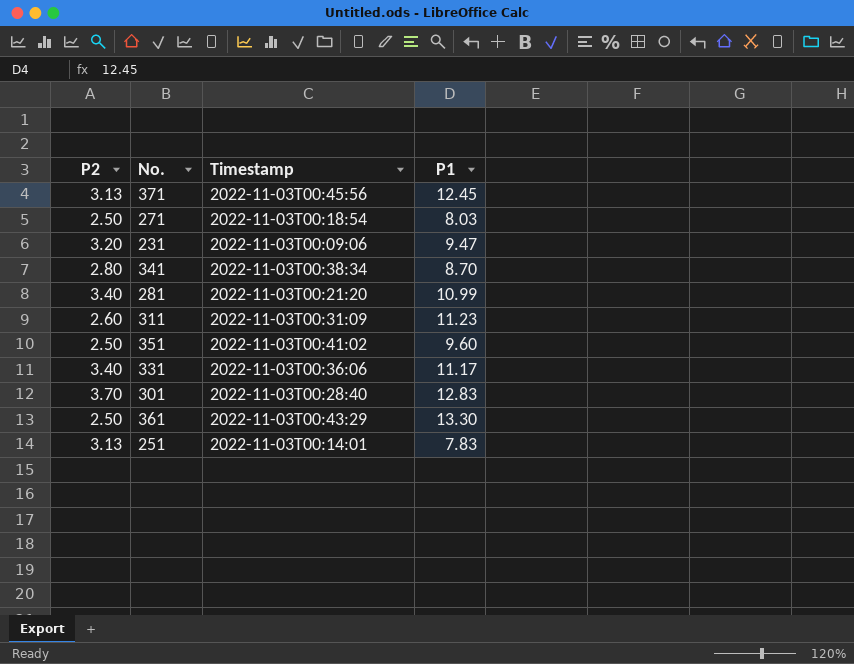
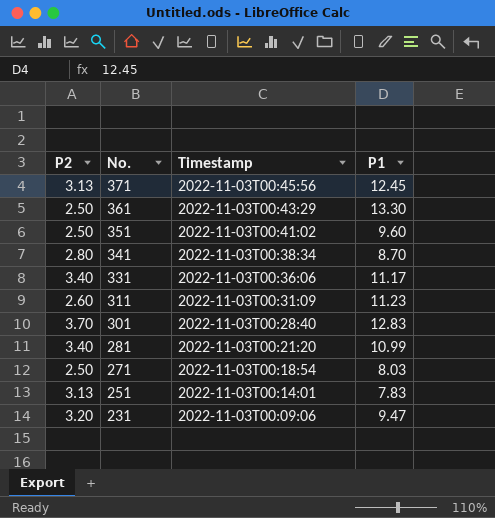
row order: none -> No. descending

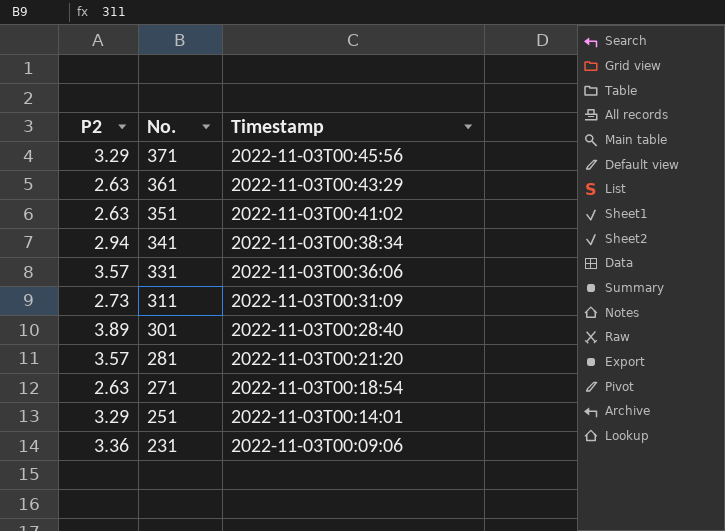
column P1 | position: 4 -> none
371 | P2: 3.13 -> 3.29
361 | P2: 2.50 -> 2.63
351 | P2: 2.50 -> 2.63
341 | P2: 2.80 -> 2.94
331 | P2: 3.40 -> 3.57
311 | P2: 2.60 -> 2.73
301 | P2: 3.70 -> 3.89
281 | P2: 3.40 -> 3.57
271 | P2: 2.50 -> 2.63
251 | P2: 3.13 -> 3.29
231 | P2: 3.20 -> 3.36

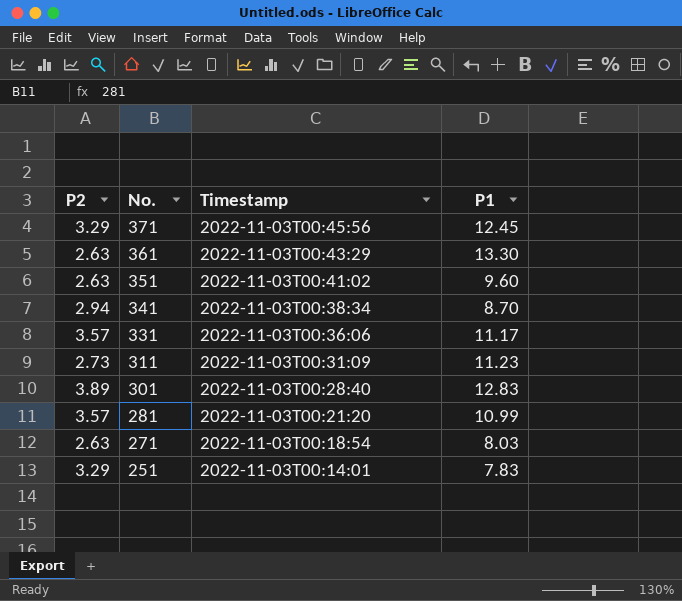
column P1 | position: none -> 4
row 231: 3.36 | 2022-11-03T00:09:06 -> none

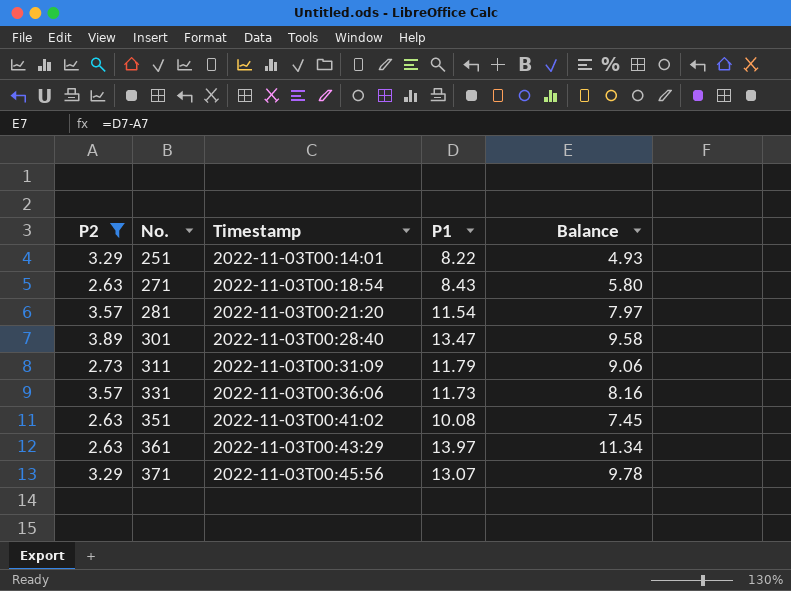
filter: none -> P2 != 2.94
row order: No. descending -> No. ascending
column Balance | formula: none -> [P1] - [P2]
251 | P1: 7.83 -> 8.22
271 | P1: 8.03 -> 8.43
281 | P1: 10.99 -> 11.54
301 | P1: 12.83 -> 13.47
311 | P1: 11.23 -> 11.79
331 | P1: 11.17 -> 11.73
351 | P1: 9.60 -> 10.08
361 | P1: 13.30 -> 13.97
371 | P1: 12.45 -> 13.07

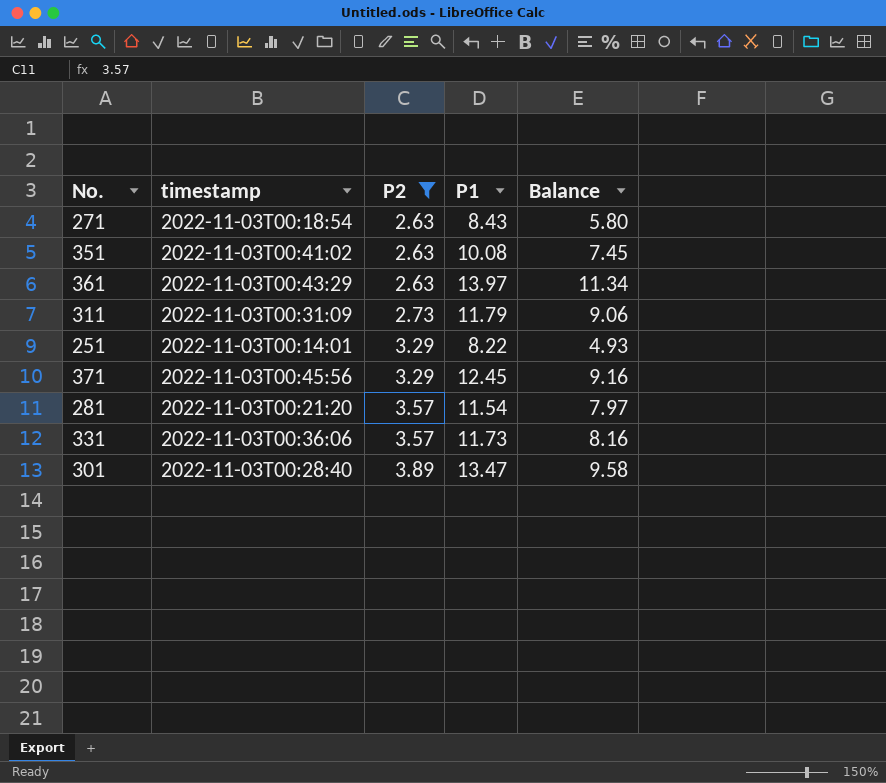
row order: No. ascending -> P2 ascending
column name: Timestamp -> timestamp
column P2 | position: 1 -> 3
371 | P1: 13.07 -> 12.45
371 | Balance: 9.78 -> 9.16

